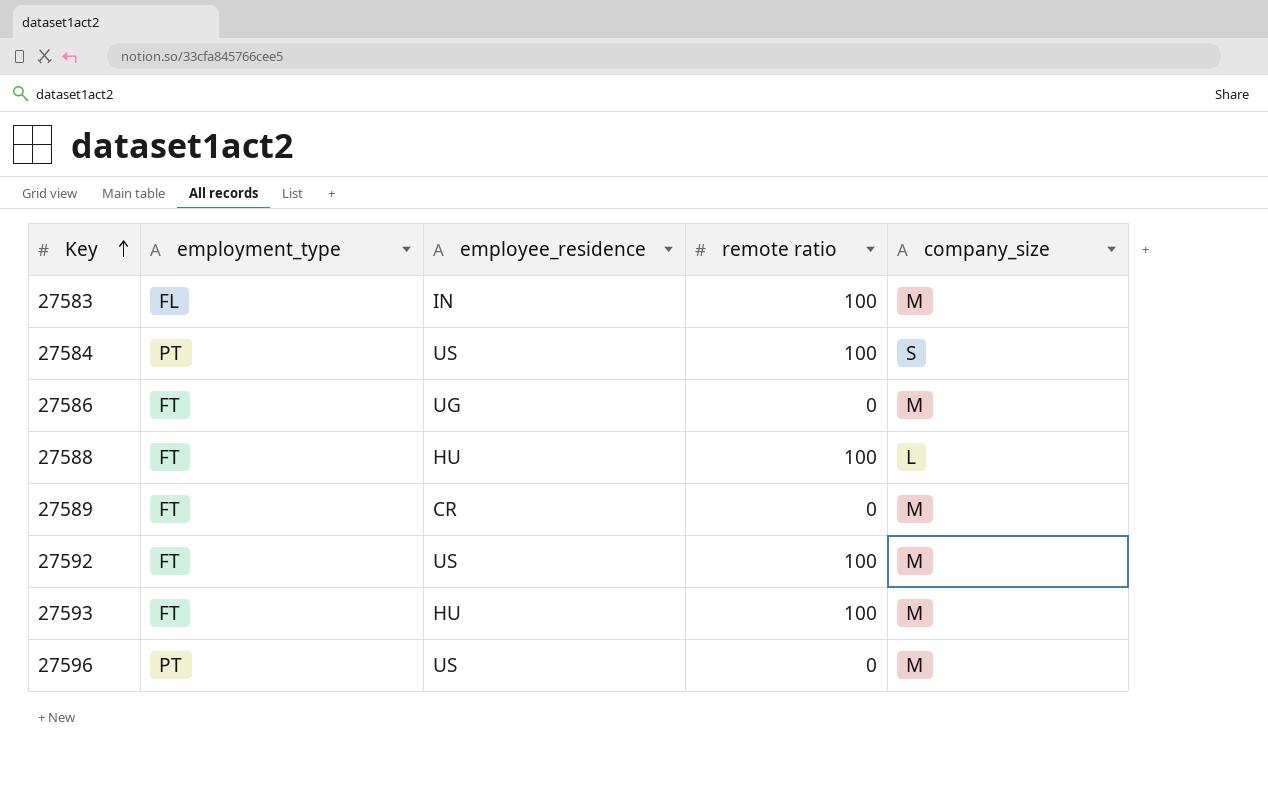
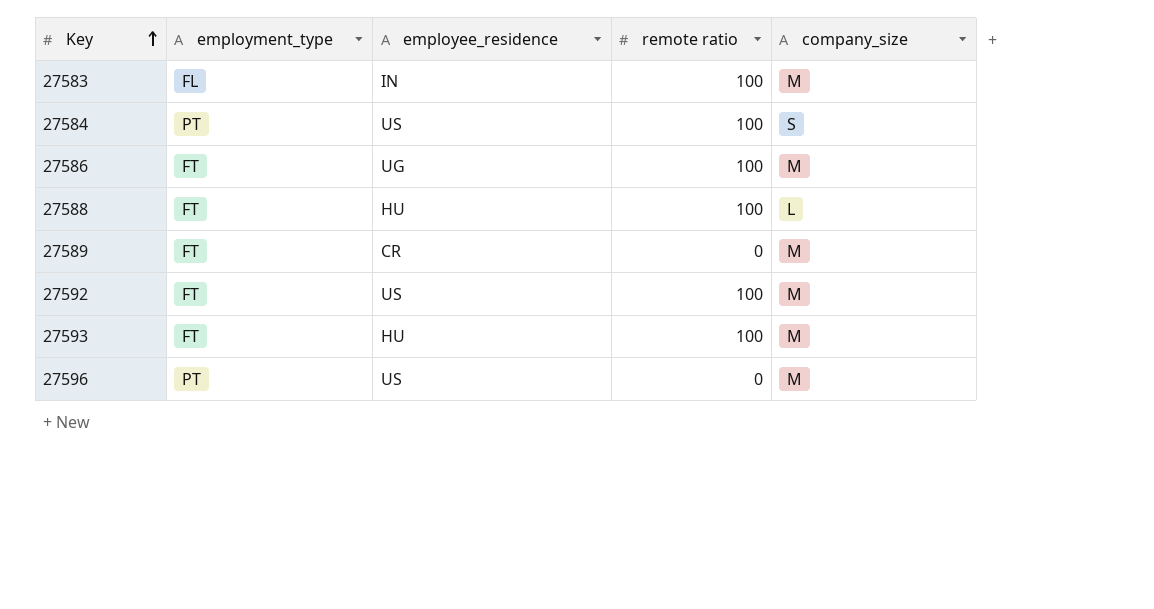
27586 | remote ratio: 0 -> 100

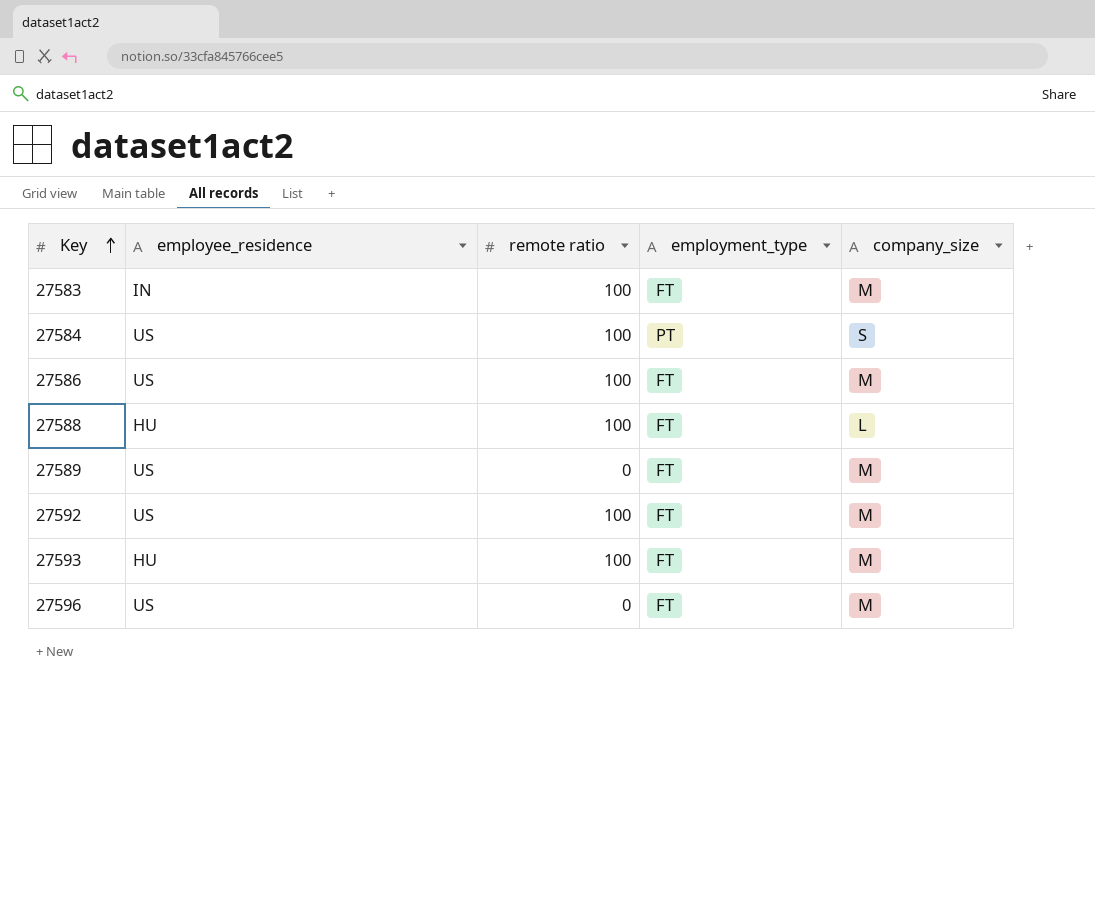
column employment_type | position: 2 -> 4
27583 | employment_type: FL -> FT
27586 | employee_residence: UG -> US
27589 | employee_residence: CR -> US
27596 | employment_type: PT -> FT

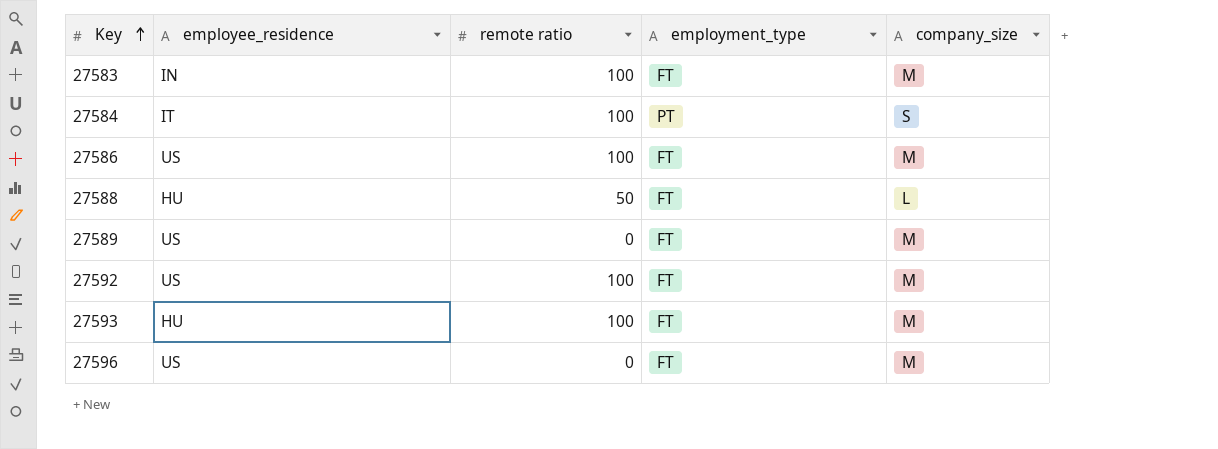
27584 | employee_residence: US -> IT
27588 | remote ratio: 100 -> 50

